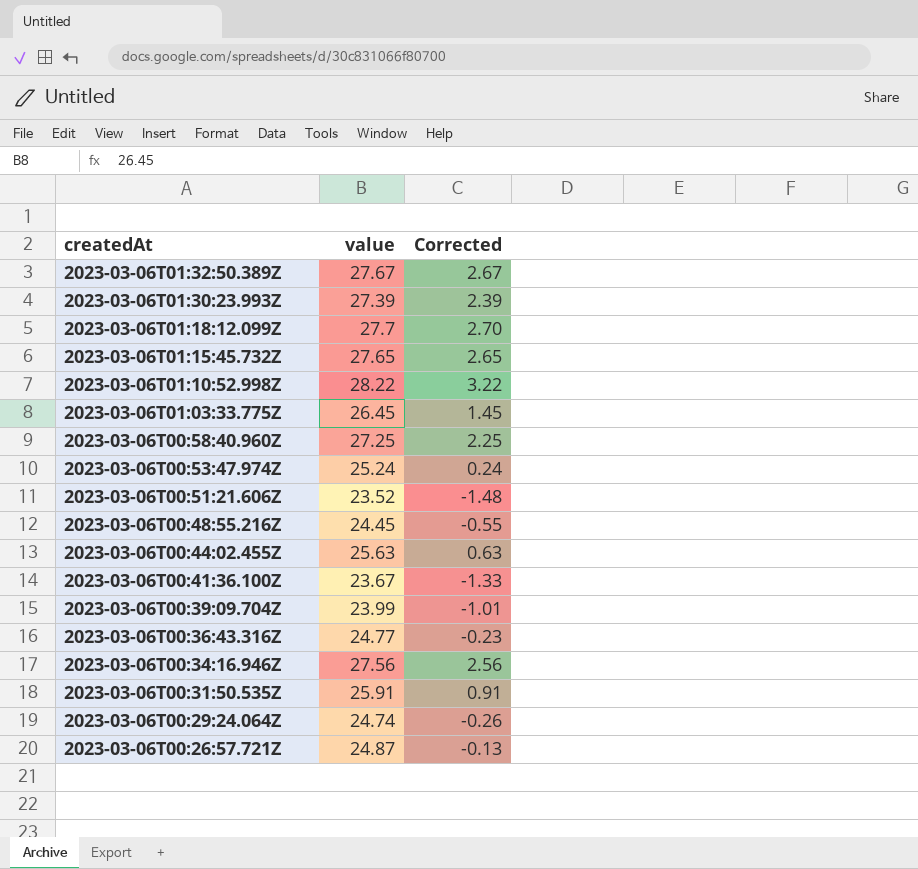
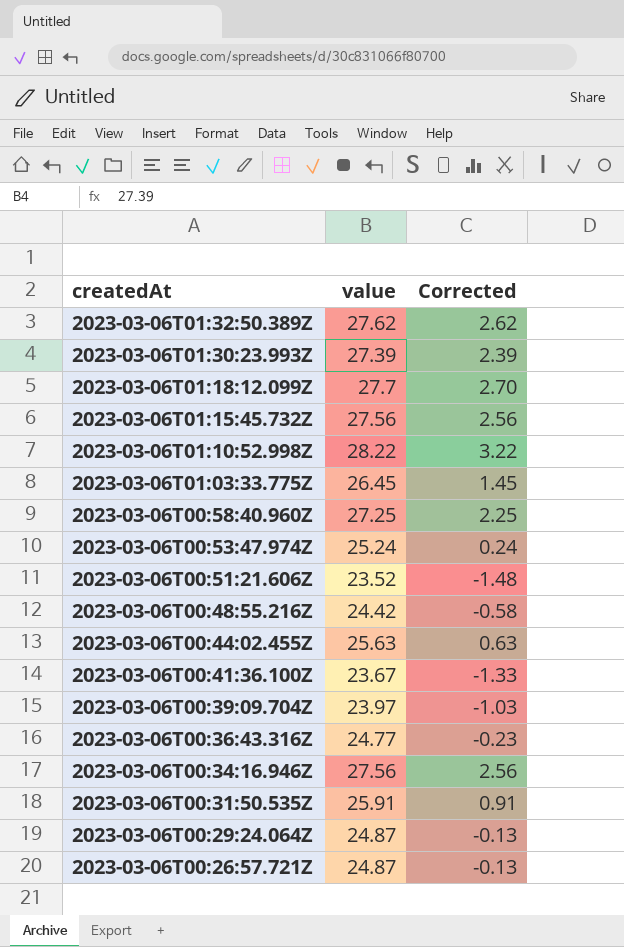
2023-03-06T01:32:50.389Z | value: 27.67 -> 27.62
2023-03-06T01:32:50.389Z | Corrected: 2.67 -> 2.62
2023-03-06T01:15:45.732Z | value: 27.65 -> 27.56
2023-03-06T01:15:45.732Z | Corrected: 2.65 -> 2.56
2023-03-06T00:48:55.216Z | value: 24.45 -> 24.42
2023-03-06T00:48:55.216Z | Corrected: -0.55 -> -0.58
2023-03-06T00:39:09.704Z | value: 23.99 -> 23.97
2023-03-06T00:39:09.704Z | Corrected: -1.01 -> -1.03
2023-03-06T00:29:24.064Z | value: 24.74 -> 24.87
2023-03-06T00:29:24.064Z | Corrected: -0.26 -> -0.13

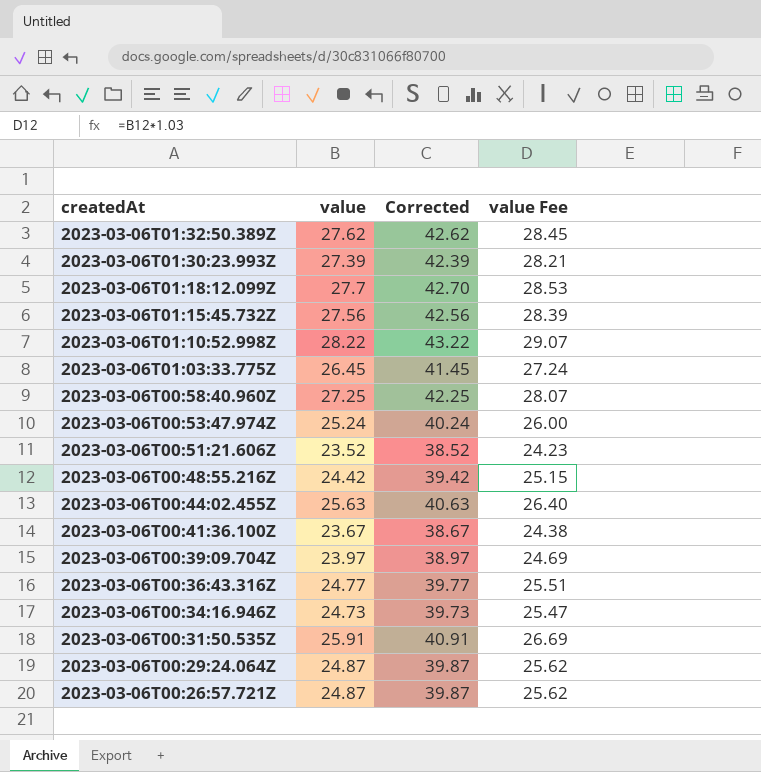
column Corrected | formula: [value] - 25 -> [value] + 15
column value Fee | formula: none -> [value] * 1.03
2023-03-06T00:34:16.946Z | value: 27.56 -> 24.73

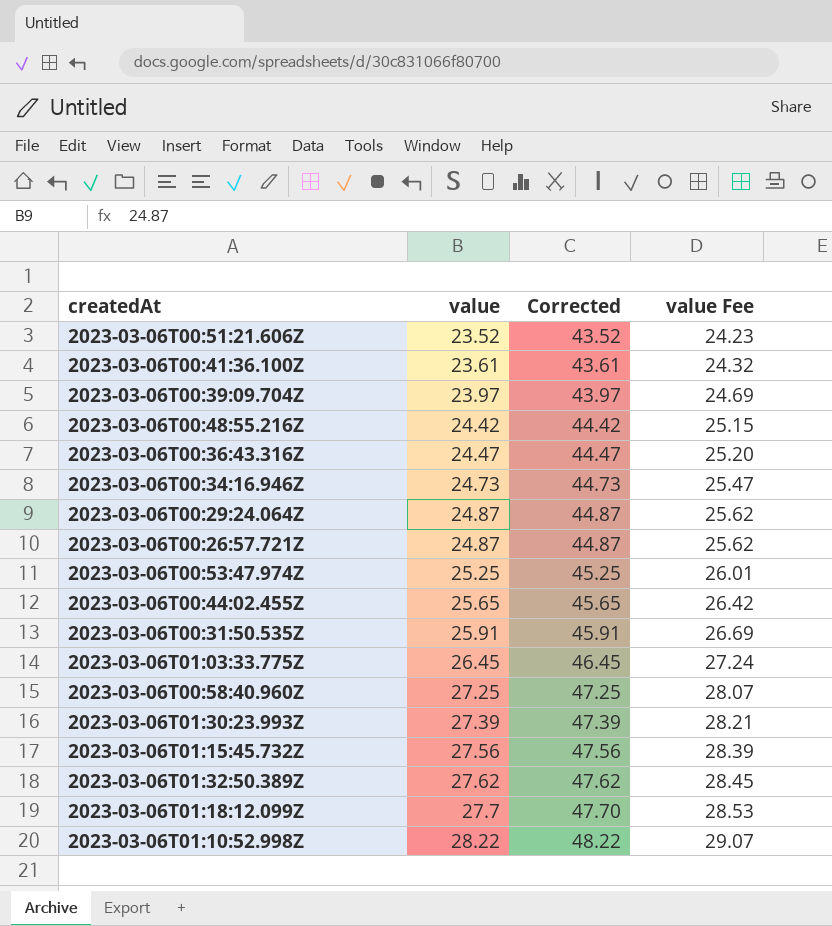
row order: createdAt descending -> value ascending
column Corrected | formula: [value] + 15 -> [value] + 20
2023-03-06T00:41:36.100Z | value: 23.67 -> 23.61
2023-03-06T00:41:36.100Z | value Fee: 24.38 -> 24.32
2023-03-06T00:36:43.316Z | value: 24.77 -> 24.47
2023-03-06T00:36:43.316Z | value Fee: 25.51 -> 25.20
2023-03-06T00:53:47.974Z | value: 25.24 -> 25.25
2023-03-06T00:53:47.974Z | value Fee: 26.00 -> 26.01
2023-03-06T00:44:02.455Z | value: 25.63 -> 25.65
2023-03-06T00:44:02.455Z | value Fee: 26.40 -> 26.42

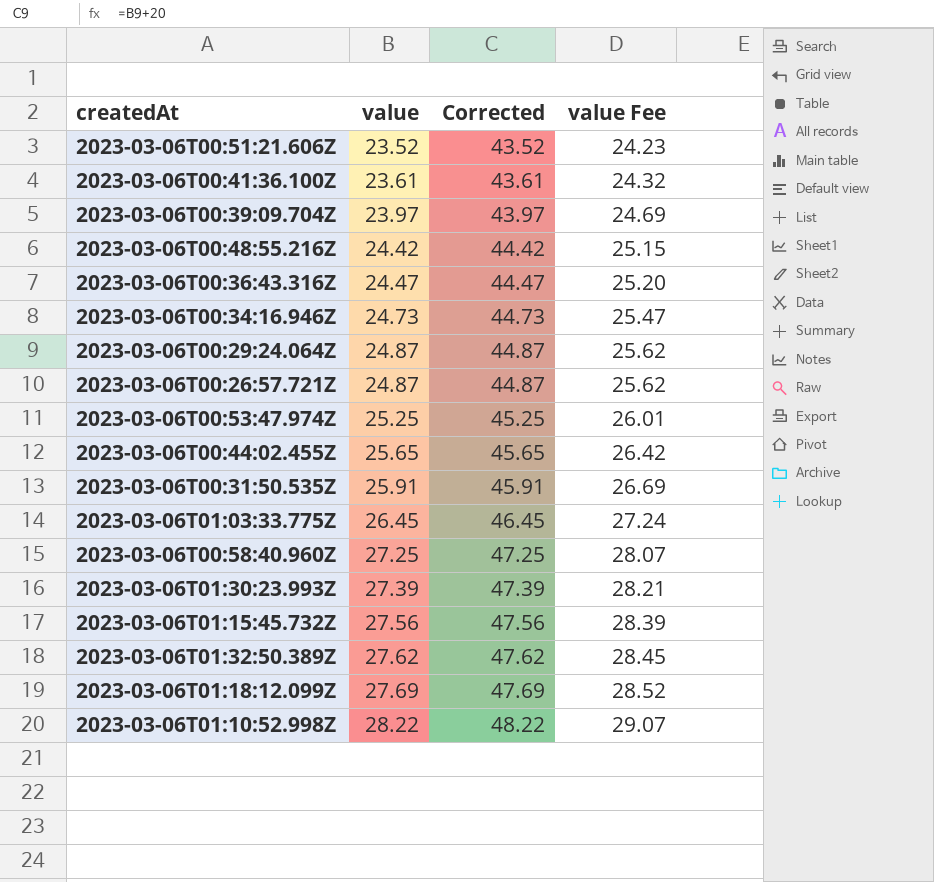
2023-03-06T01:18:12.099Z | value: 27.7 -> 27.69
2023-03-06T01:18:12.099Z | Corrected: 47.70 -> 47.69
2023-03-06T01:18:12.099Z | value Fee: 28.53 -> 28.52

